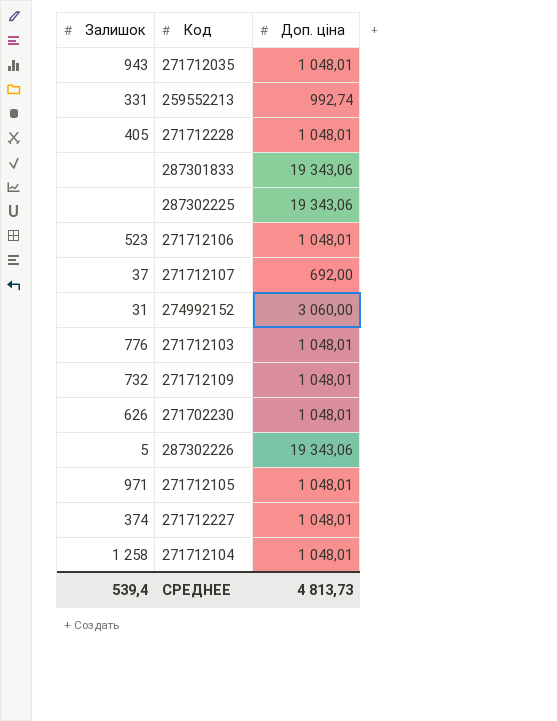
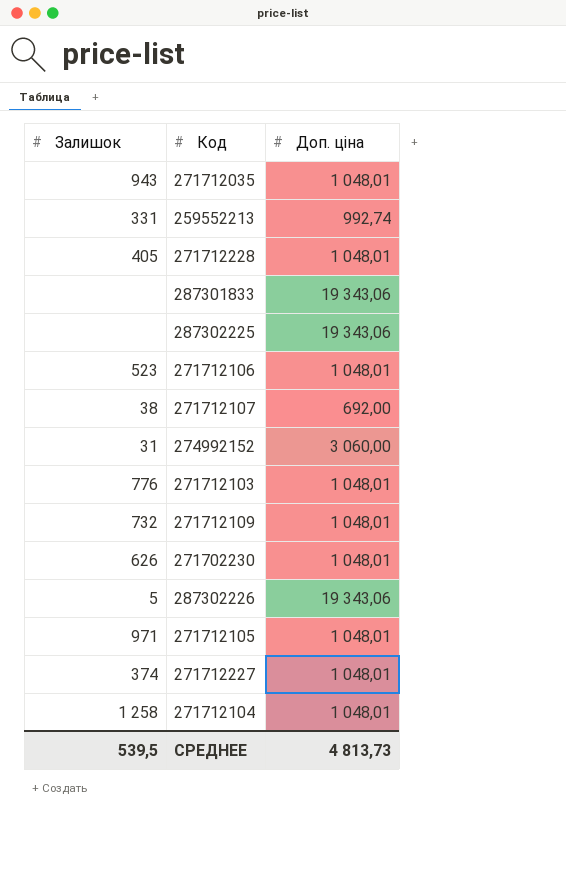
271712107 | Залишок: 37 -> 38
СРЕДНЕЕ | Залишок: 539,4 -> 539,5

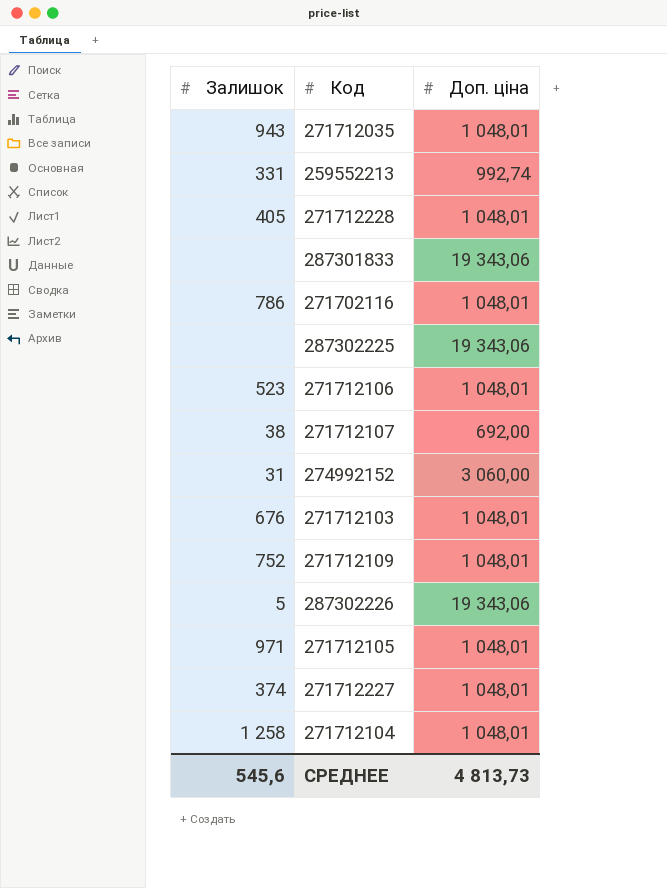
row 271702230: 626 | 1 048,01 -> none
row 271702116: none -> 786 | 1 048,01
271712103 | Залишок: 776 -> 676
271712109 | Залишок: 732 -> 752
СРЕДНЕЕ | Залишок: 539,5 -> 545,6

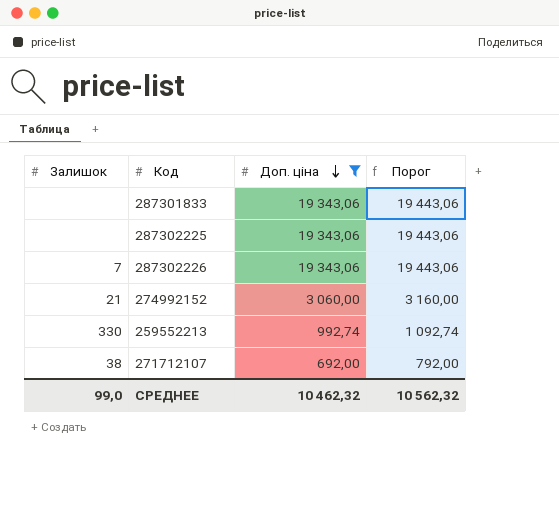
filter: none -> Доп. ціна != 1 048,01
row order: none -> Доп. ціна descending
column Порог | formula: none -> [Доп. ціна] + 100
287302226 | Залишок: 5 -> 7
274992152 | Залишок: 31 -> 21
259552213 | Залишок: 331 -> 330
СРЕДНЕЕ | Залишок: 545,6 -> 99,0
СРЕДНЕЕ | Доп. ціна: 4 813,73 -> 10 462,32

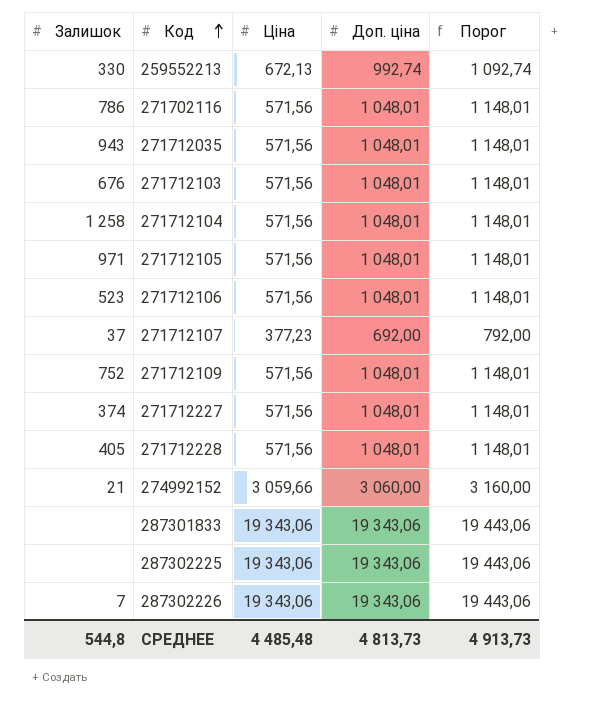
filter: Доп. ціна != 1 048,01 -> none
row order: Доп. ціна descending -> Код ascending
column Ціна | position: none -> 3
271712107 | Залишок: 38 -> 37
СРЕДНЕЕ | Залишок: 99,0 -> 544,8
СРЕДНЕЕ | Доп. ціна: 10 462,32 -> 4 813,73
СРЕДНЕЕ | Порог: 10 562,32 -> 4 913,73

